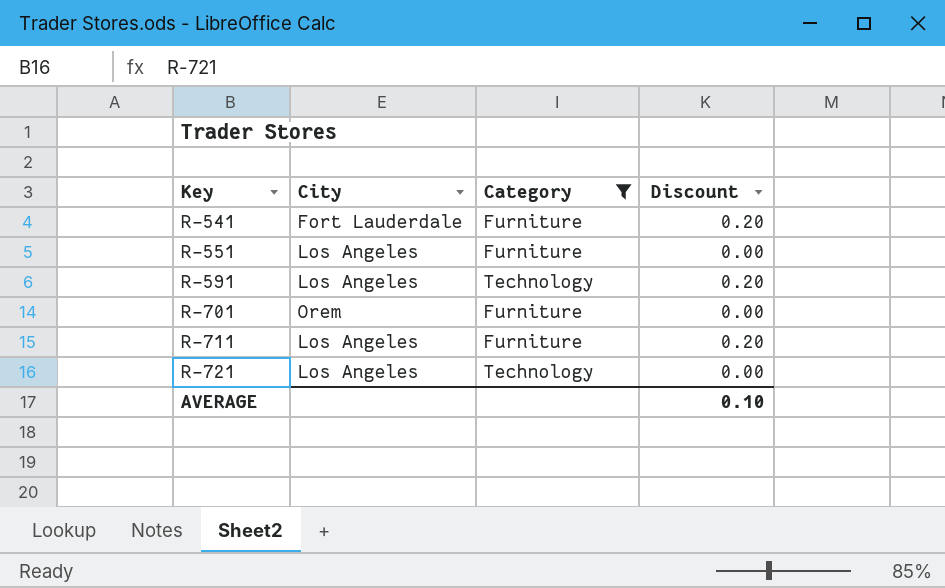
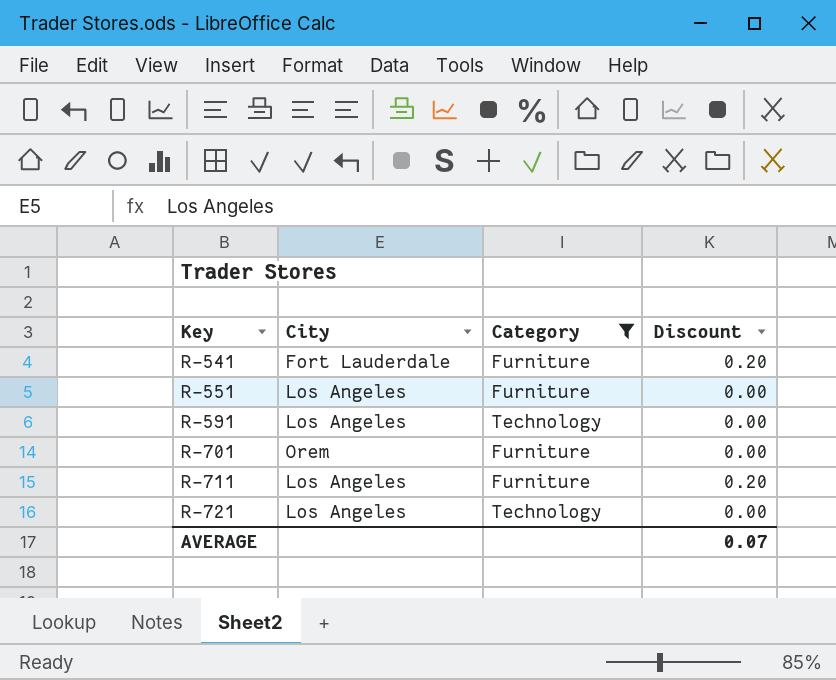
R-591 | Discount: 0.20 -> 0.00
AVERAGE | Discount: 0.10 -> 0.07

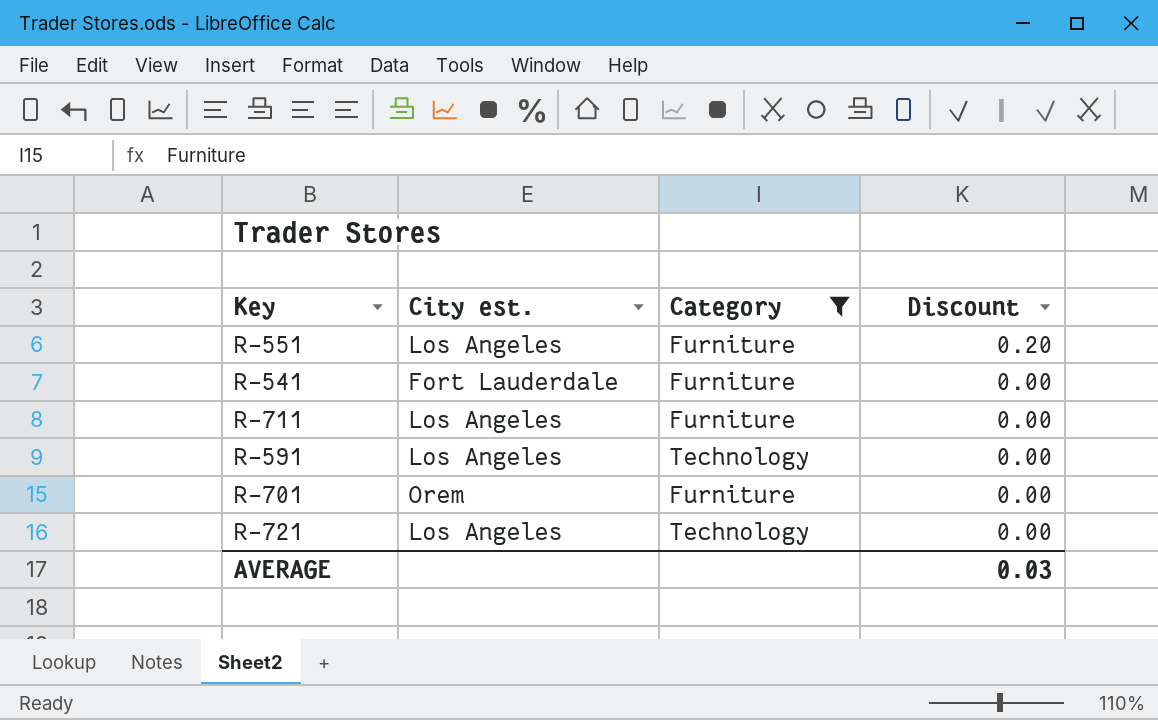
row order: Key ascending -> Discount descending
column name: City -> City est.
R-551 | Discount: 0.00 -> 0.20
R-541 | Discount: 0.20 -> 0.00
R-711 | Discount: 0.20 -> 0.00
AVERAGE | Discount: 0.07 -> 0.03

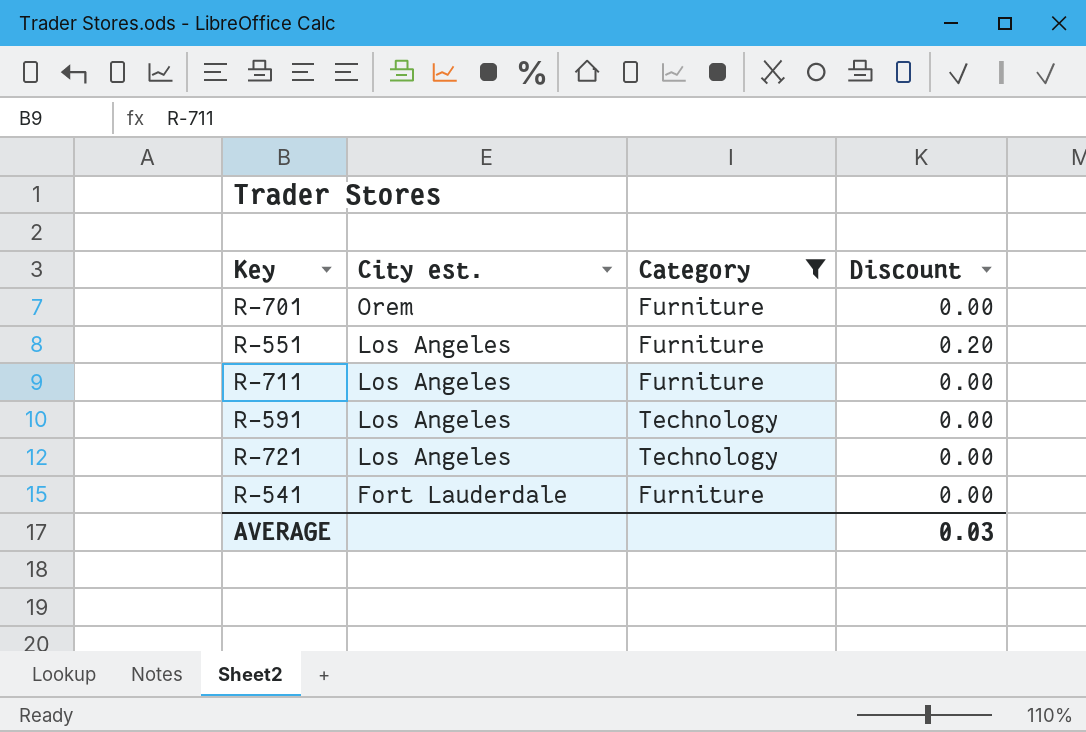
row order: Discount descending -> City est. descending

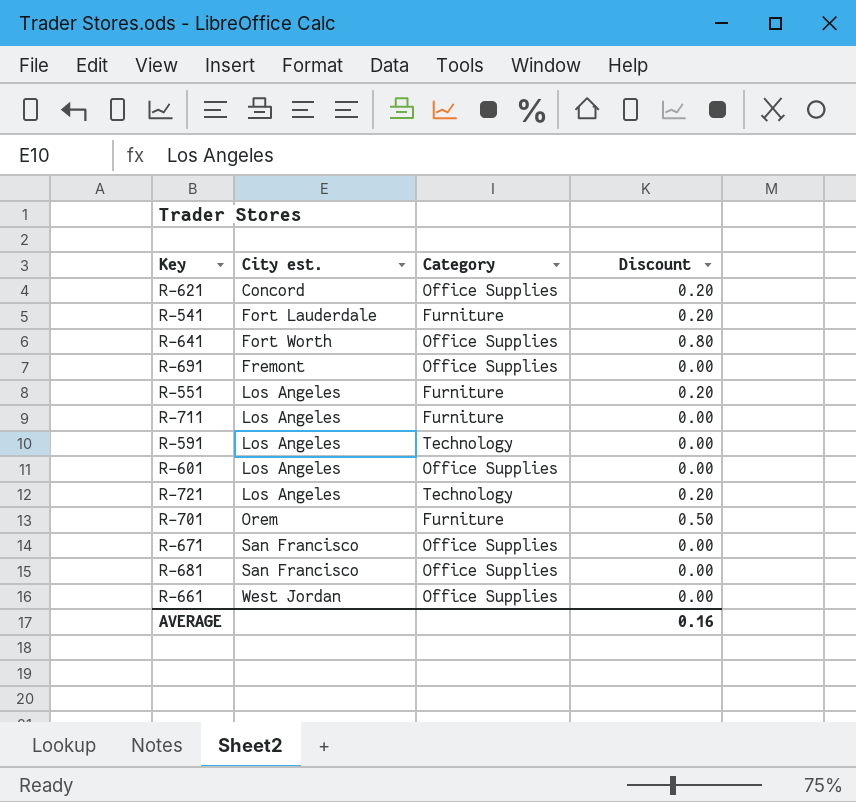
filter: Category != Office Supplies -> none
row order: City est. descending -> City est. ascending
R-541 | Discount: 0.00 -> 0.20
R-721 | Discount: 0.00 -> 0.20
R-701 | Discount: 0.00 -> 0.50
AVERAGE | Discount: 0.03 -> 0.16

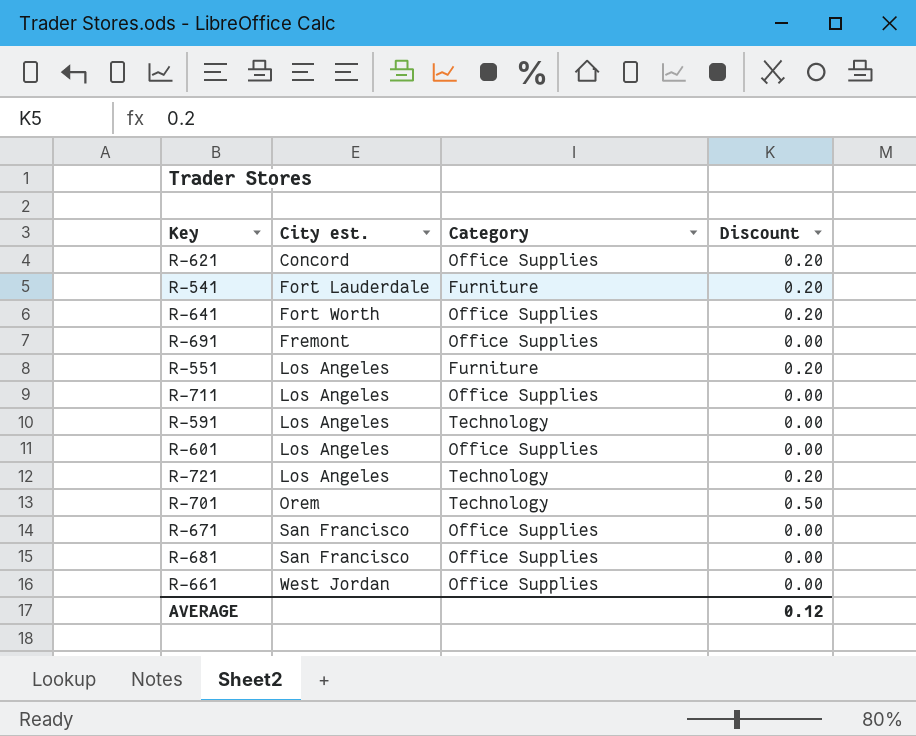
R-641 | Discount: 0.80 -> 0.20
R-711 | Category: Furniture -> Office Supplies
R-701 | Category: Furniture -> Technology
AVERAGE | Discount: 0.16 -> 0.12

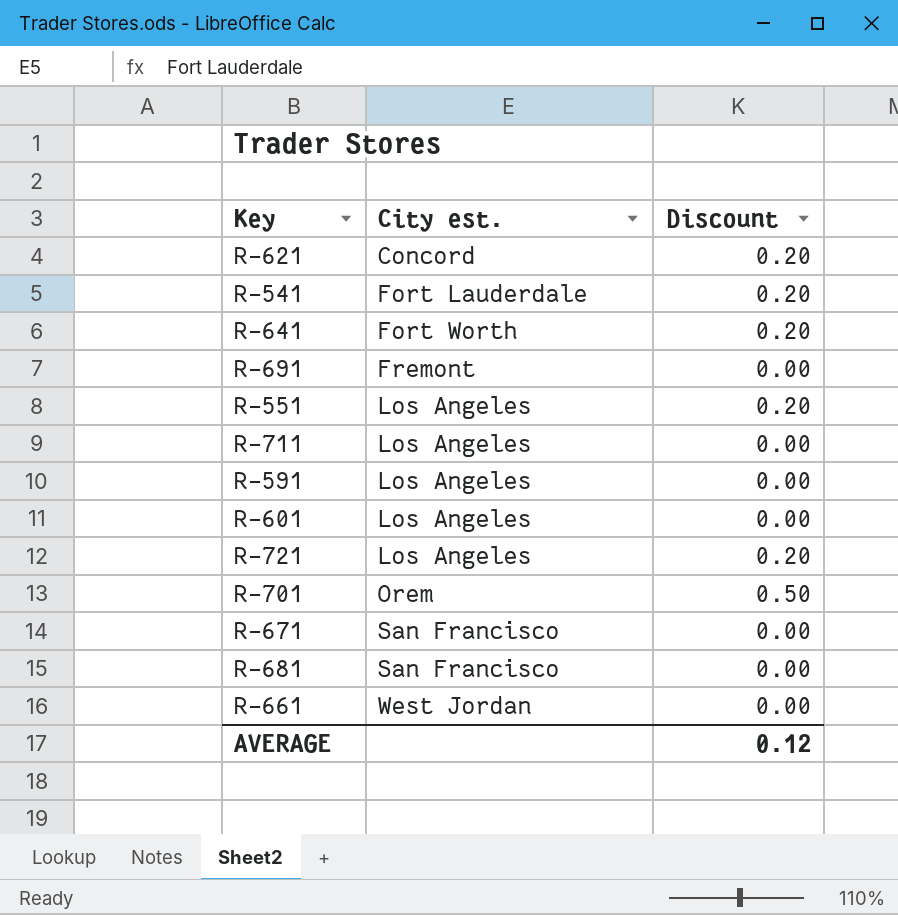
column Category | position: 3 -> none

